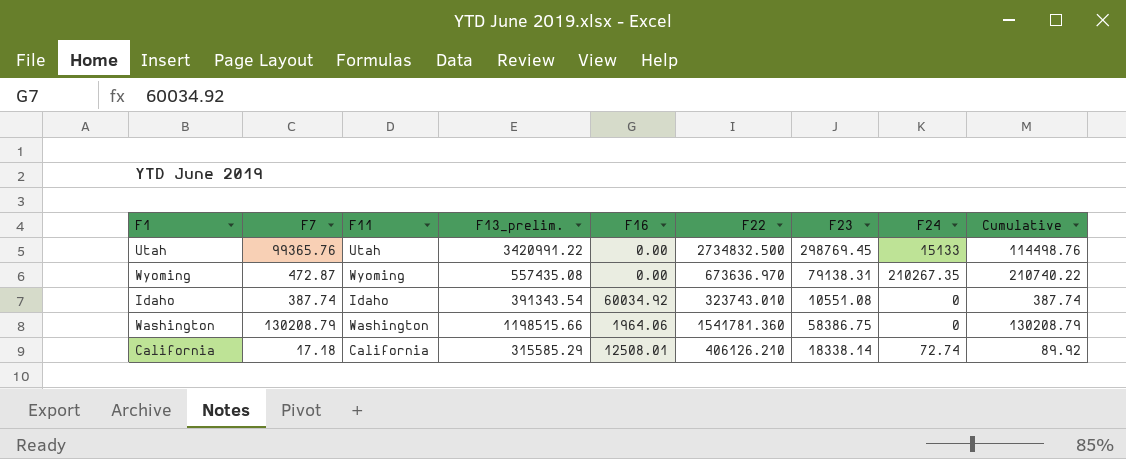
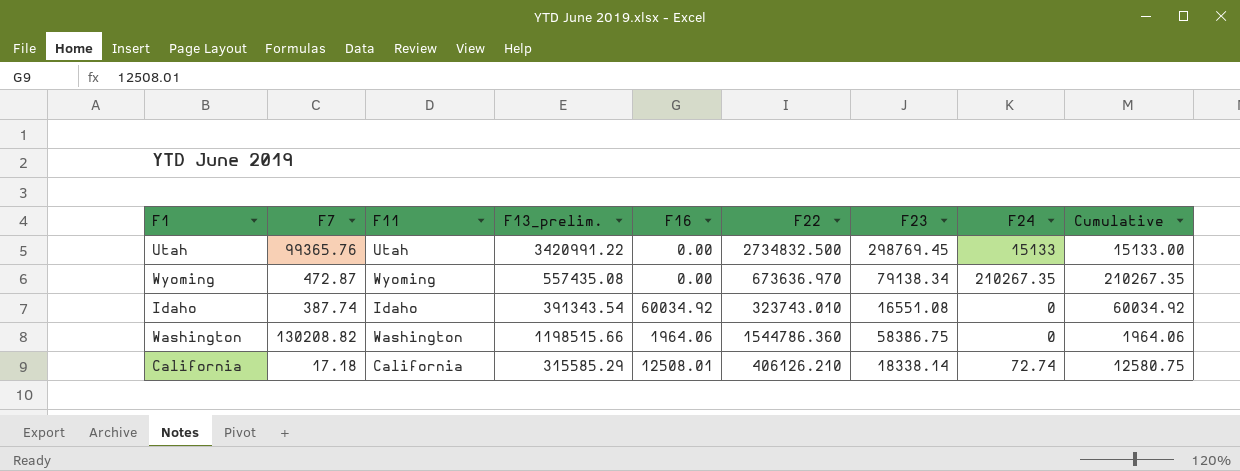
column Cumulative | formula: [F7] + [F24] -> [F16] + [F24]
Wyoming | F23: 79138.31 -> 79138.34
Idaho | F23: 10551.08 -> 16551.08
Washington | F7: 130208.79 -> 130208.82
Washington | F22: 1541781.360 -> 1544786.360

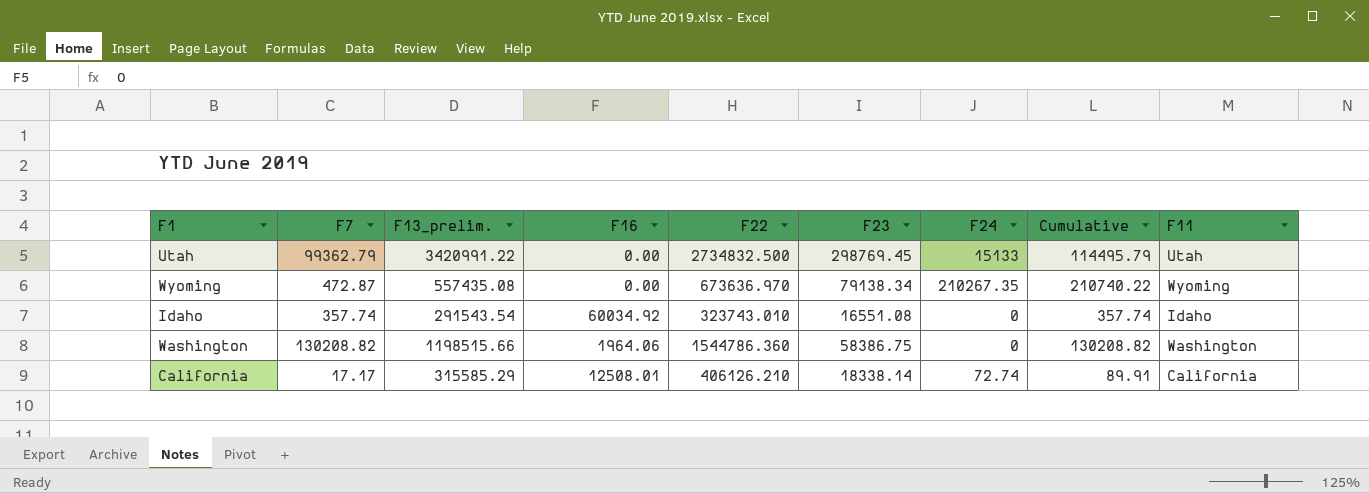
column Cumulative | formula: [F16] + [F24] -> [F7] + [F24]
column F11 | position: 3 -> 9
Utah | F7: 99365.76 -> 99362.79
Idaho | F7: 387.74 -> 357.74
Idaho | F13_prelim.: 391343.54 -> 291543.54
California | F7: 17.18 -> 17.17

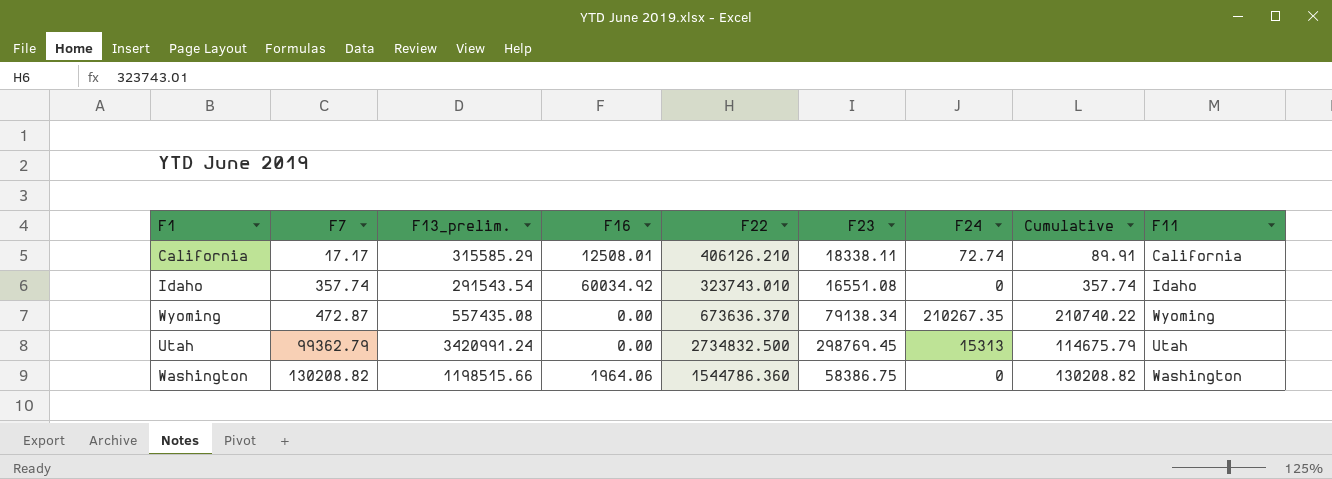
row order: none -> F7 ascending
California | F23: 18338.14 -> 18338.11
Wyoming | F22: 673636.970 -> 673636.370
Utah | F13_prelim.: 3420991.22 -> 3420991.24
Utah | F24: 15133 -> 15313
Utah | Cumulative: 114495.79 -> 114675.79

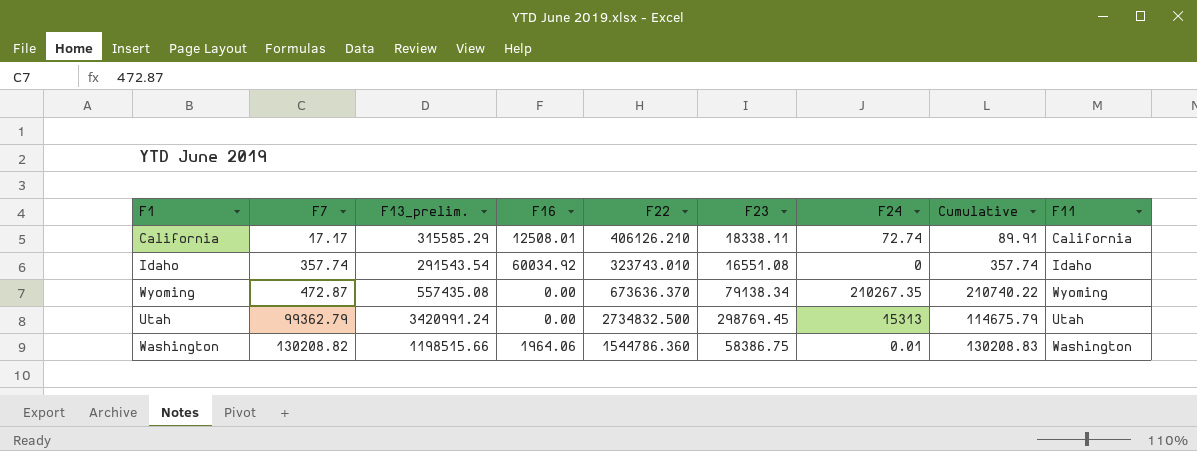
Washington | F24: 0 -> 0.01
Washington | Cumulative: 130208.82 -> 130208.83

